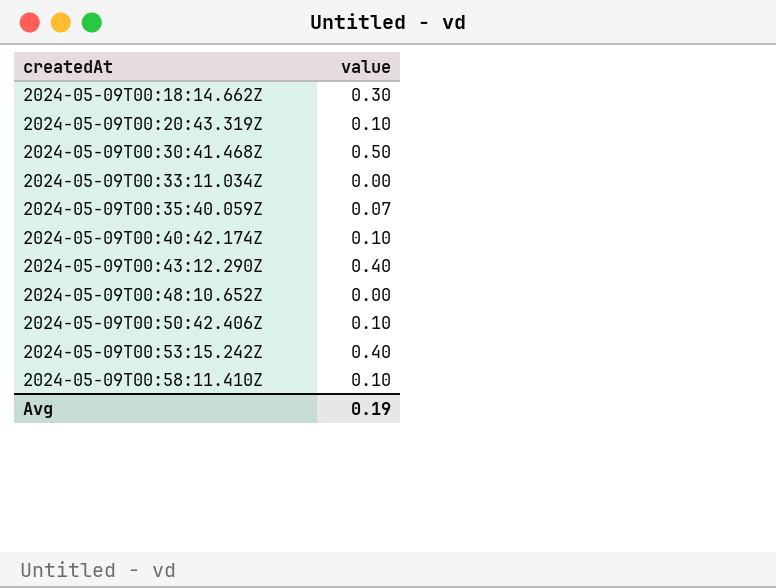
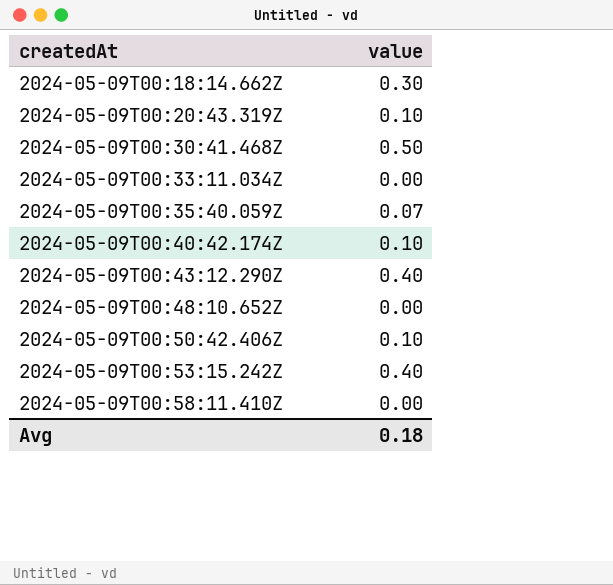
2024-05-09T00:58:11.410Z | value: 0.10 -> 0.00
Avg | value: 0.19 -> 0.18

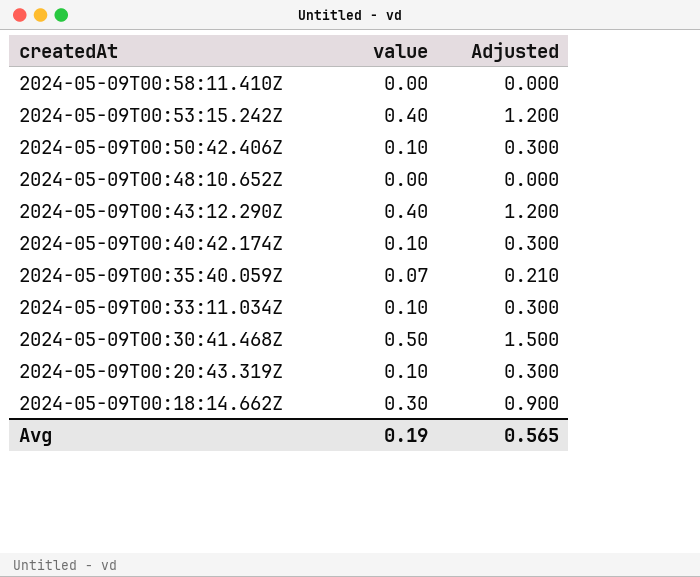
row order: createdAt ascending -> createdAt descending
column Adjusted | formula: none -> [value] * 3
2024-05-09T00:33:11.034Z | value: 0.00 -> 0.10
Avg | value: 0.18 -> 0.19

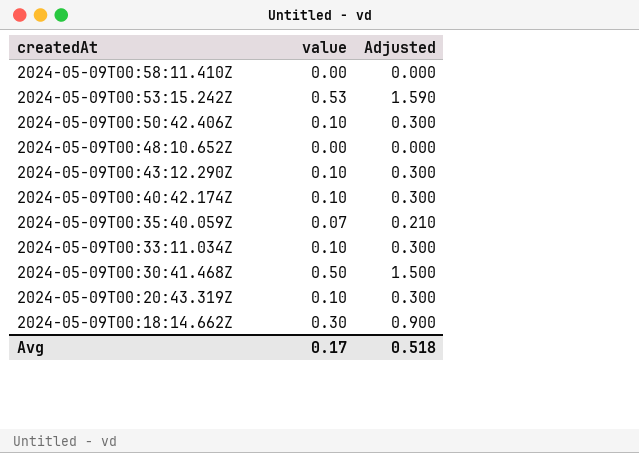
2024-05-09T00:53:15.242Z | value: 0.40 -> 0.53
2024-05-09T00:53:15.242Z | Adjusted: 1.200 -> 1.590
2024-05-09T00:43:12.290Z | value: 0.40 -> 0.10
2024-05-09T00:43:12.290Z | Adjusted: 1.200 -> 0.300
Avg | value: 0.19 -> 0.17
Avg | Adjusted: 0.565 -> 0.518

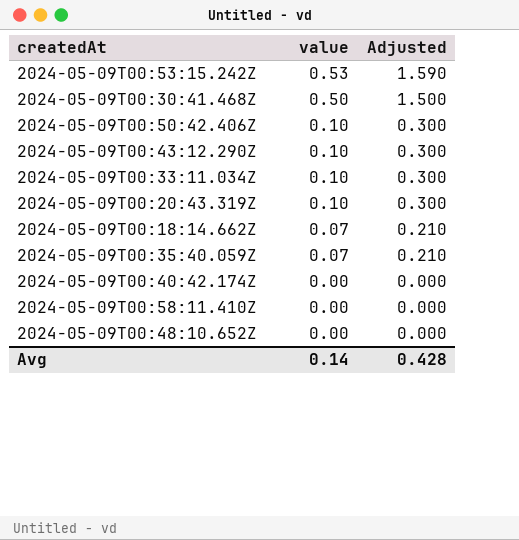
row order: createdAt descending -> value descending
2024-05-09T00:18:14.662Z | value: 0.30 -> 0.07
2024-05-09T00:18:14.662Z | Adjusted: 0.900 -> 0.210
2024-05-09T00:40:42.174Z | value: 0.10 -> 0.00
2024-05-09T00:40:42.174Z | Adjusted: 0.300 -> 0.000
Avg | value: 0.17 -> 0.14
Avg | Adjusted: 0.518 -> 0.428

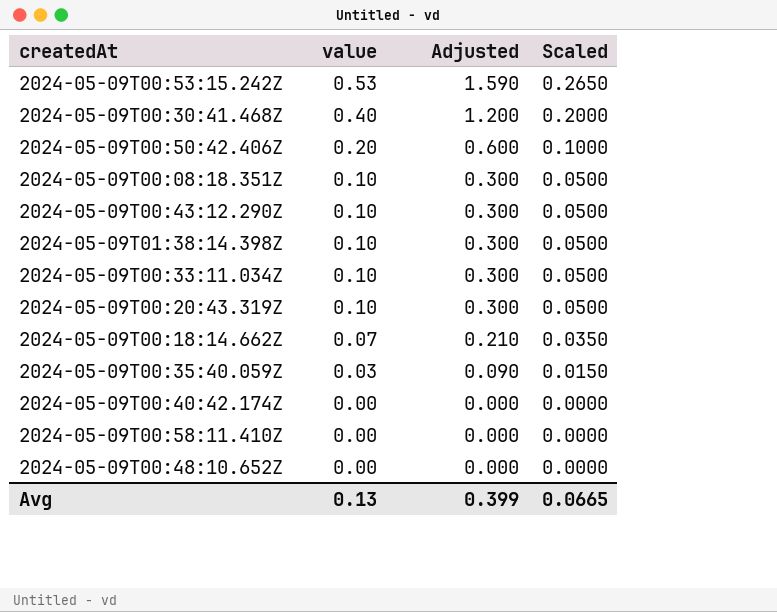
column Scaled | formula: none -> [value] * 0.5
2024-05-09T00:30:41.468Z | value: 0.50 -> 0.40
2024-05-09T00:30:41.468Z | Adjusted: 1.500 -> 1.200
2024-05-09T00:50:42.406Z | value: 0.10 -> 0.20
2024-05-09T00:50:42.406Z | Adjusted: 0.300 -> 0.600
row 2024-05-09T00:08:18.351Z: none -> 0.10 | 0.300 | 0.0500
row 2024-05-09T01:38:14.398Z: none -> 0.10 | 0.300 | 0.0500
2024-05-09T00:35:40.059Z | value: 0.07 -> 0.03
2024-05-09T00:35:40.059Z | Adjusted: 0.210 -> 0.090
Avg | value: 0.14 -> 0.13
Avg | Adjusted: 0.428 -> 0.399

